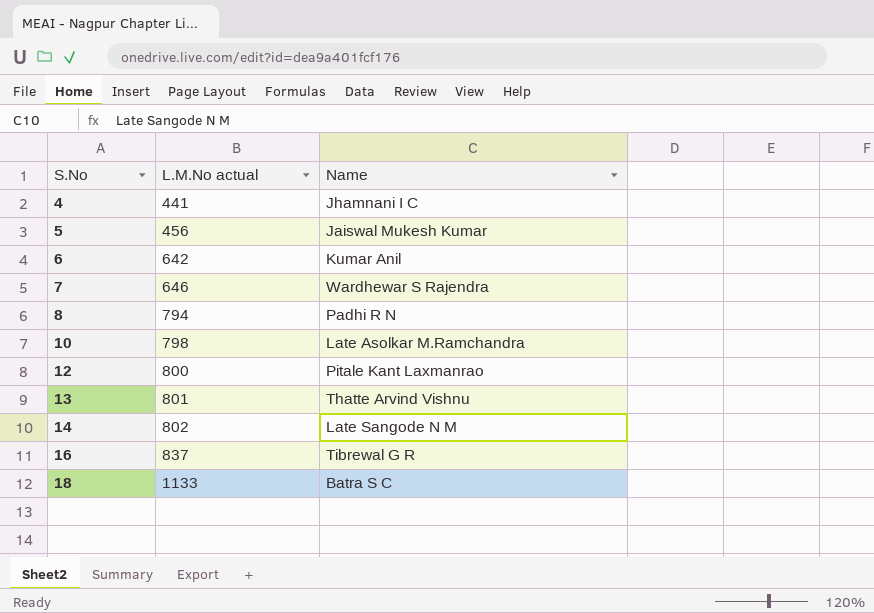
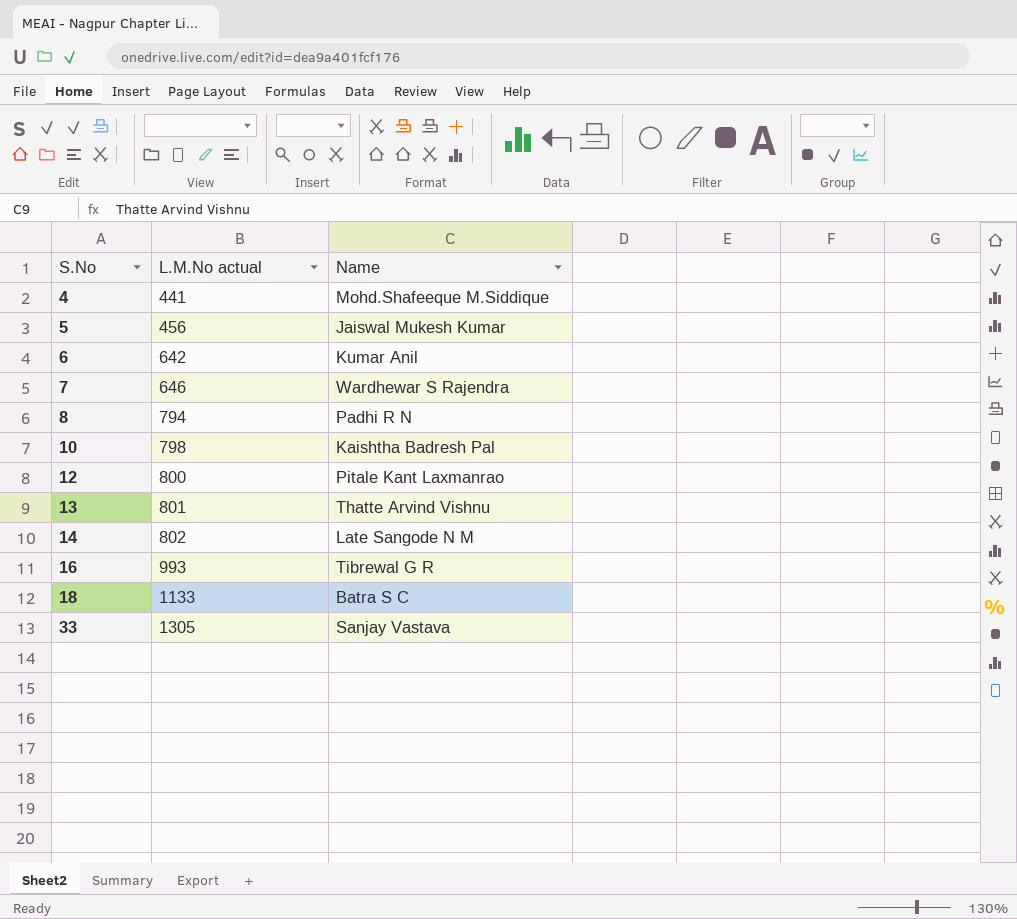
4 | Name: Jhamnani I C -> Mohd.Shafeeque M.Siddique
10 | Name: Late Asolkar M.Ramchandra -> Kaishtha Badresh Pal
16 | L.M.No actual: 837 -> 993
row 33: none -> 1305 | Sanjay Vastava

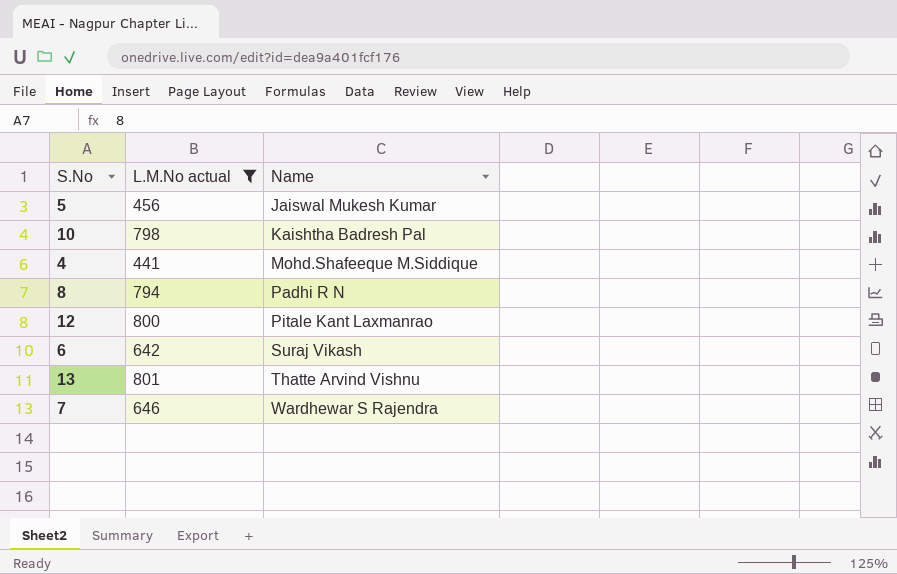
filter: none -> L.M.No actual <= 801
row order: S.No ascending -> Name ascending
6 | Name: Kumar Anil -> Suraj Vikash

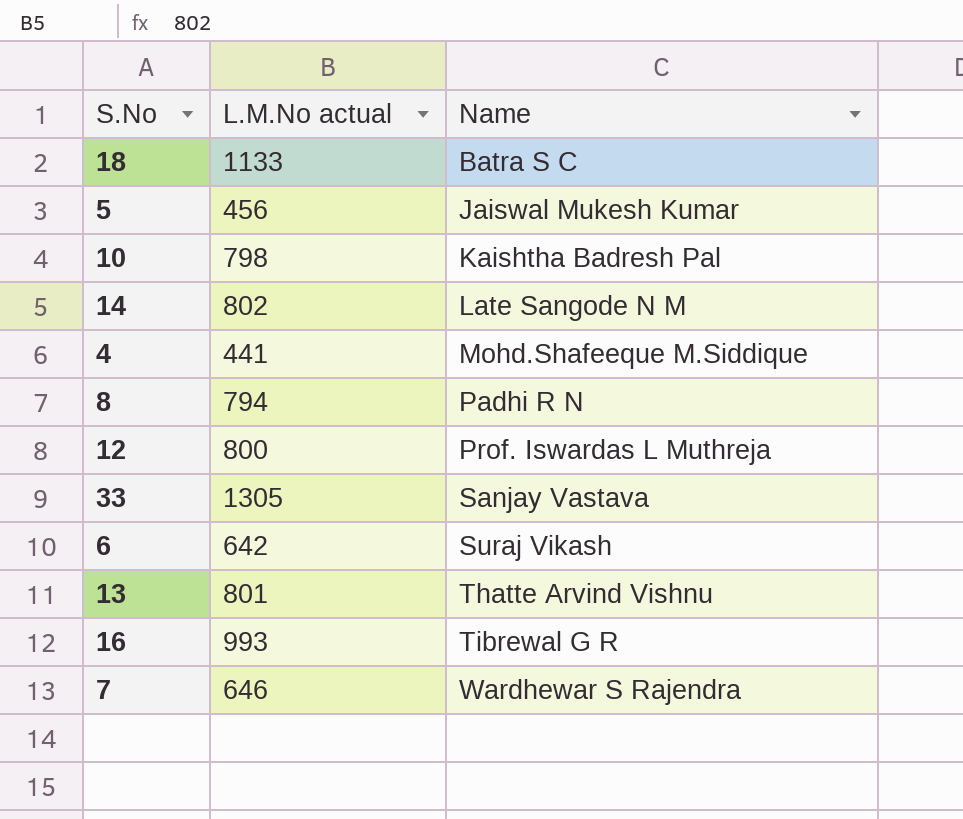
filter: L.M.No actual <= 801 -> none
12 | Name: Pitale Kant Laxmanrao -> Prof. Iswardas L Muthreja

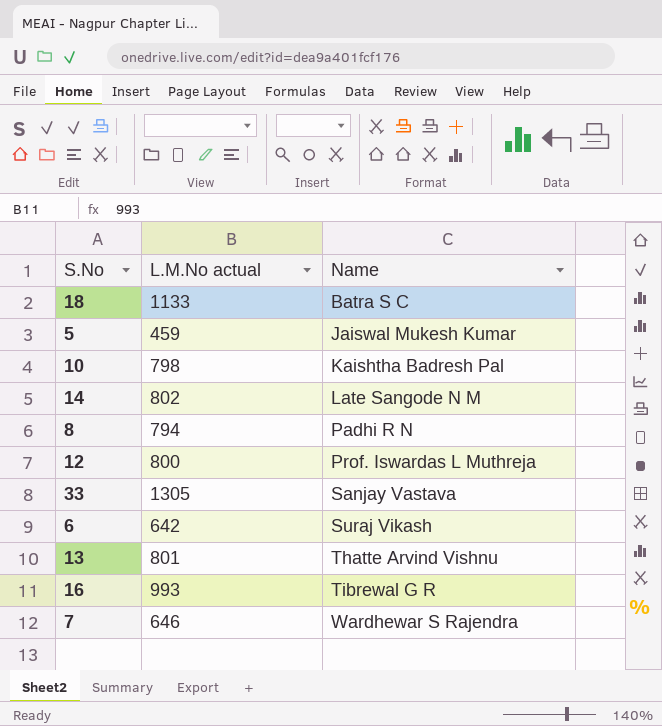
row 4: 441 | Mohd.Shafeeque M.Siddique -> none
5 | L.M.No actual: 456 -> 459

